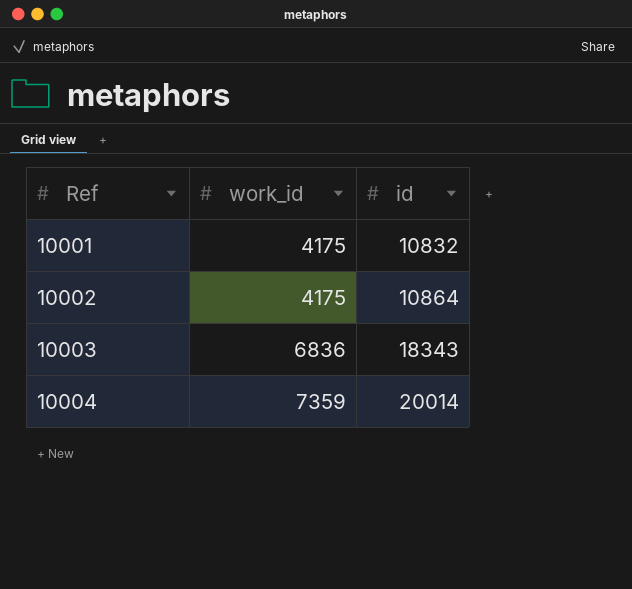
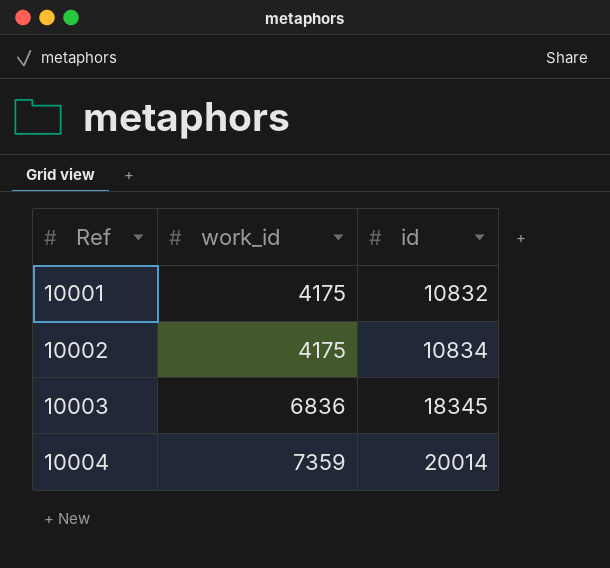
10002 | id: 10864 -> 10834
10003 | id: 18343 -> 18345

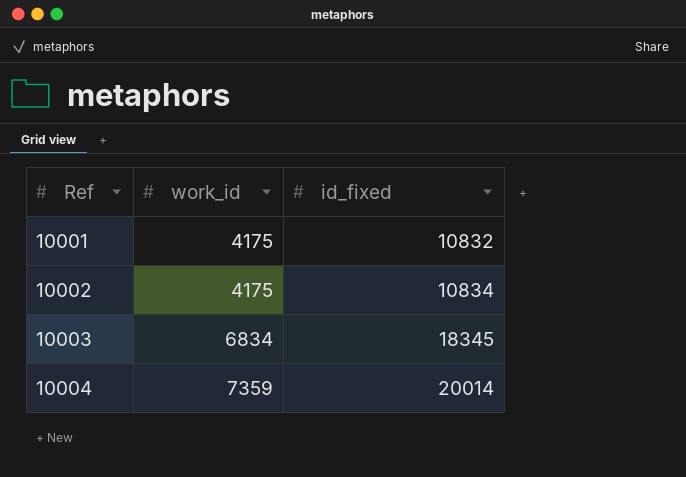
column name: id -> id_fixed
10003 | work_id: 6836 -> 6834

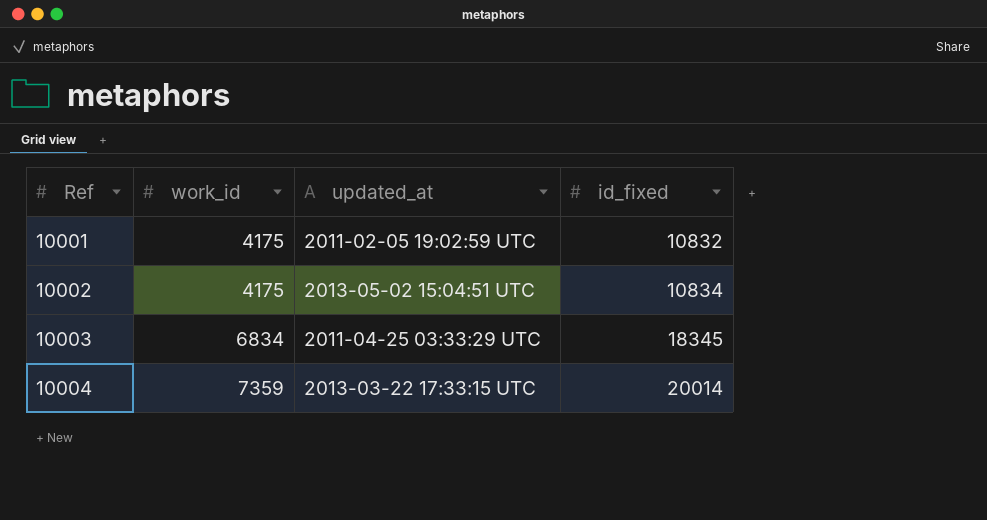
column updated_at | position: none -> 3

